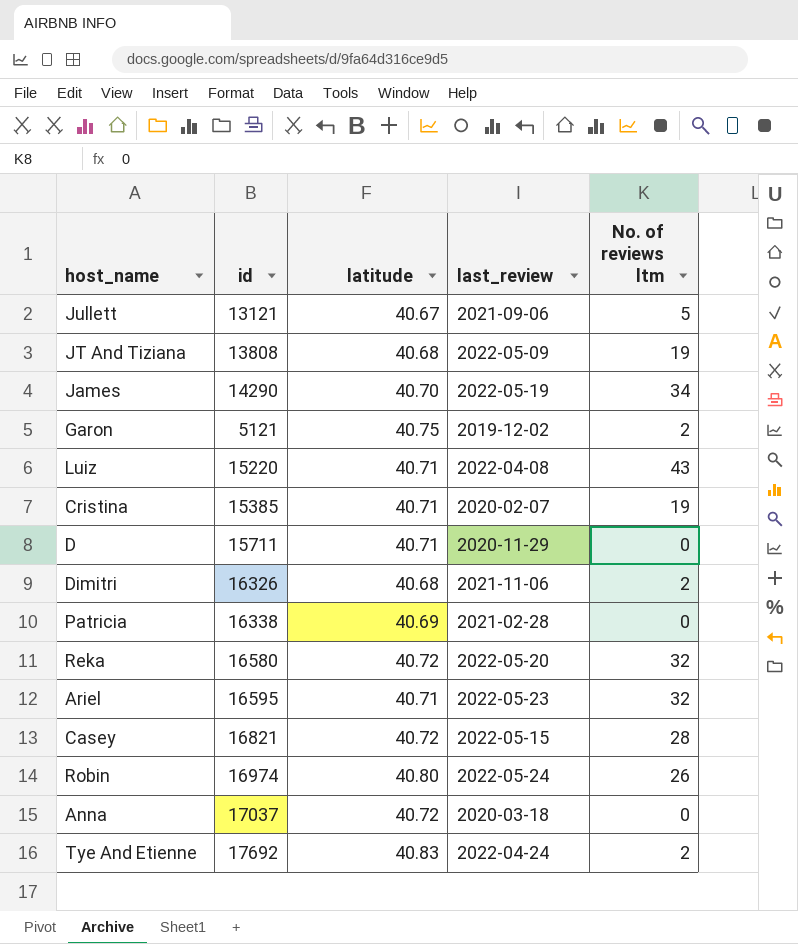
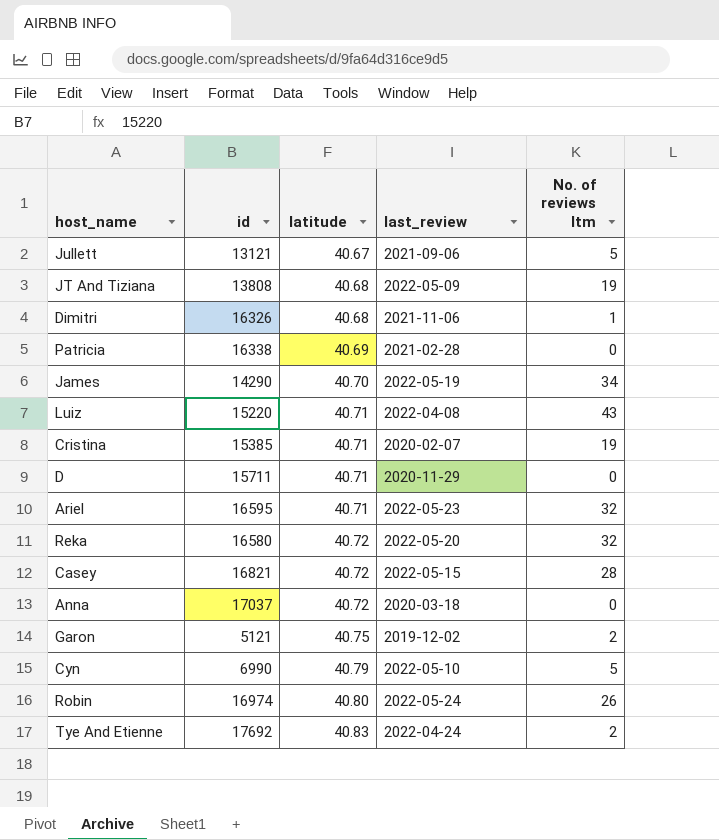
row order: none -> latitude ascending
Dimitri | No. of reviews ltm: 2 -> 1
row Cyn: none -> 6990 | 40.79 | 2022-05-10 | 5

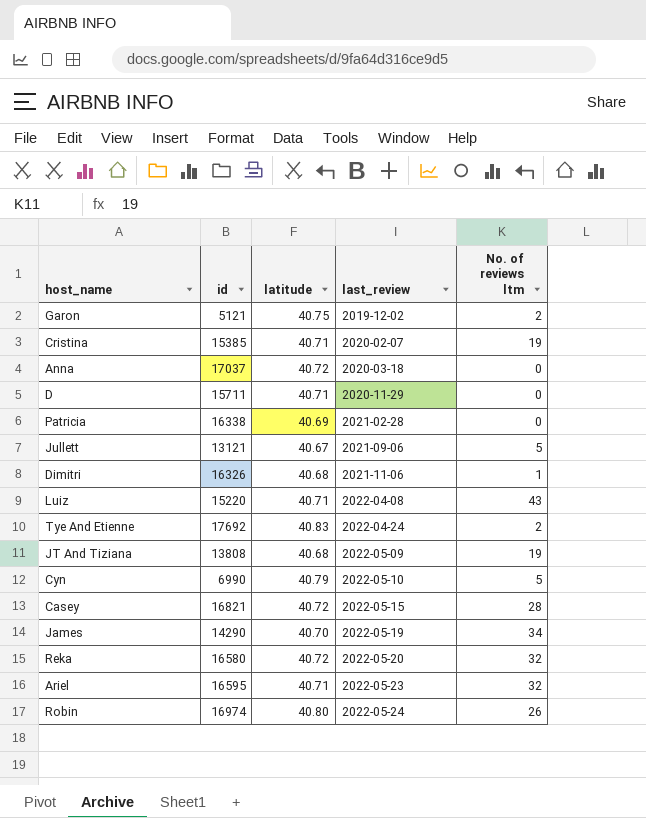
row order: latitude ascending -> last_review ascending

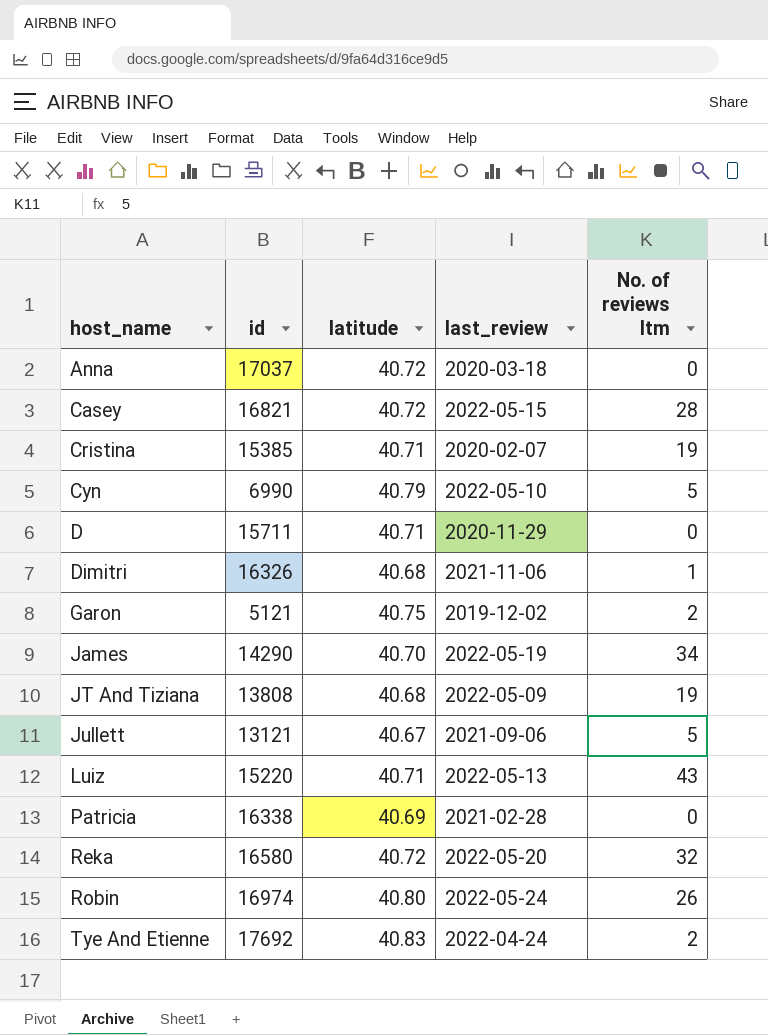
row order: last_review ascending -> host_name ascending
row Ariel: 16595 | 40.71 | 2022-05-23 | 32 -> none
Luiz | last_review: 2022-04-08 -> 2022-05-13

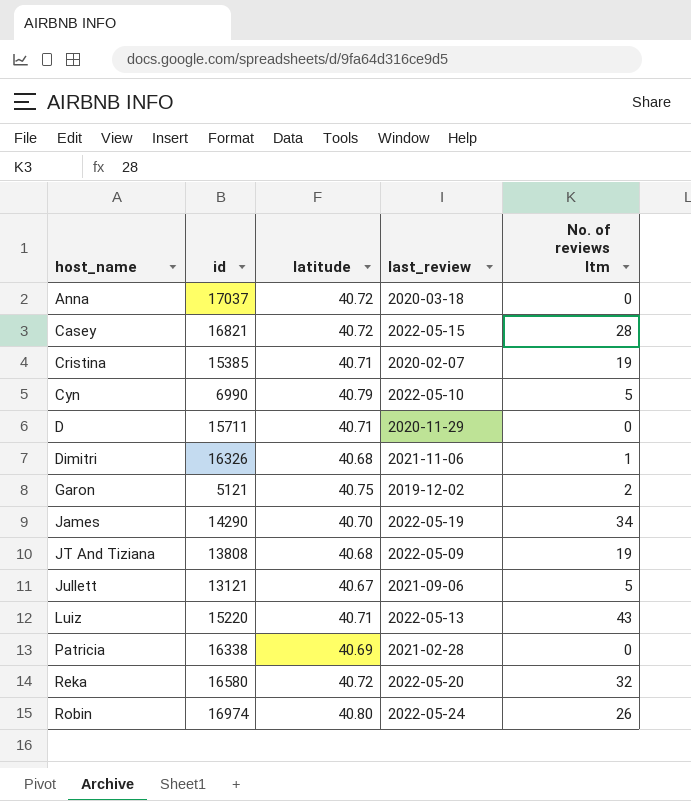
row Tye And Etienne: 17692 | 40.83 | 2022-04-24 | 2 -> none

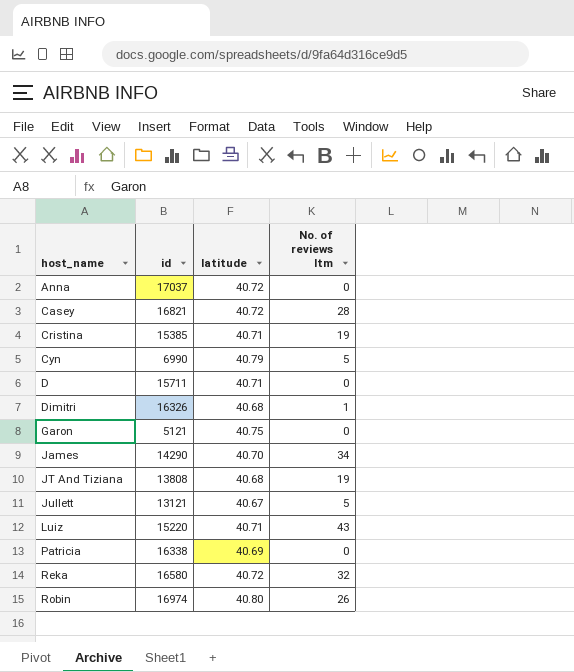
column last_review | position: 4 -> none
Garon | No. of reviews ltm: 2 -> 0

